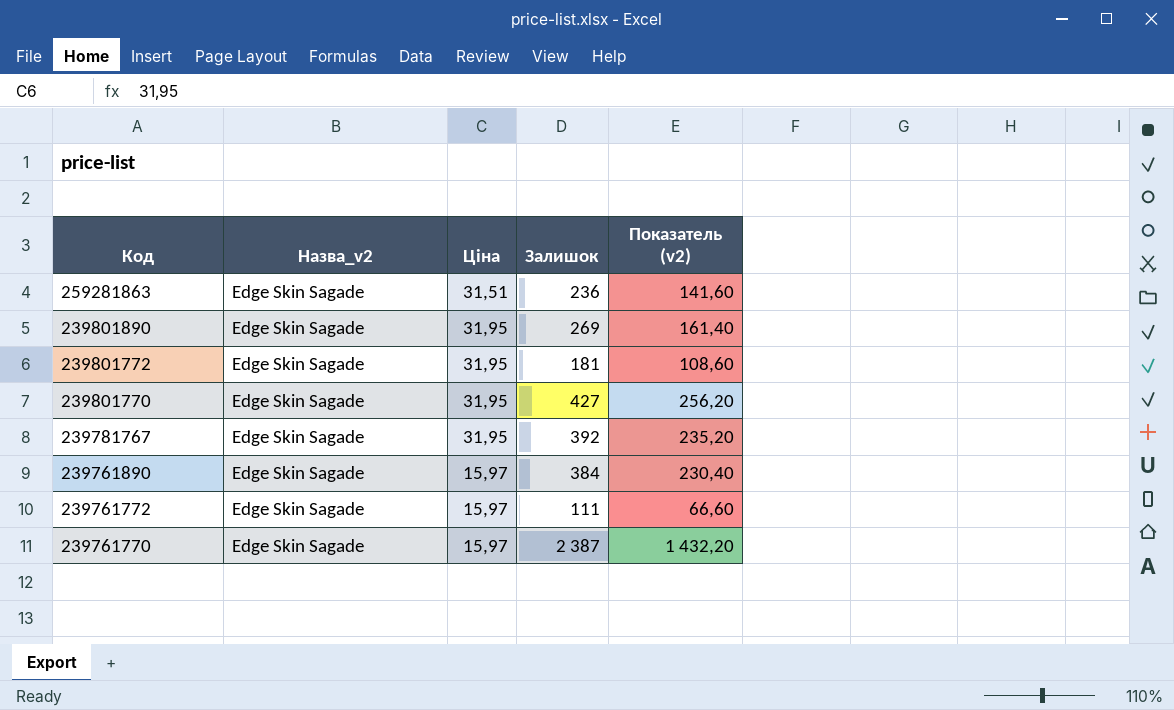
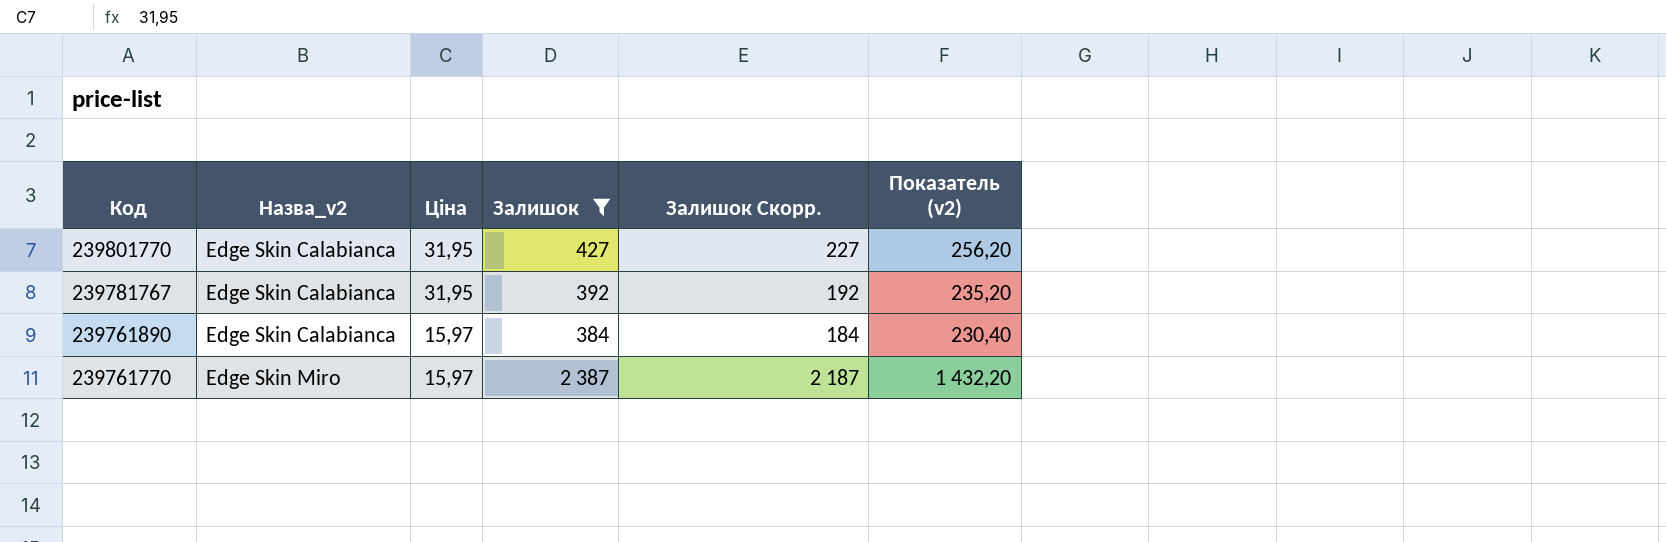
filter: none -> Залишок >= 384
column Залишок Скорр. | formula: none -> [Залишок] - 200
239801770 | Назва_v2: Edge Skin Sagade -> Edge Skin Calabianca
239781767 | Назва_v2: Edge Skin Sagade -> Edge Skin Calabianca
239761890 | Назва_v2: Edge Skin Sagade -> Edge Skin Calabianca
239761770 | Назва_v2: Edge Skin Sagade -> Edge Skin Miro

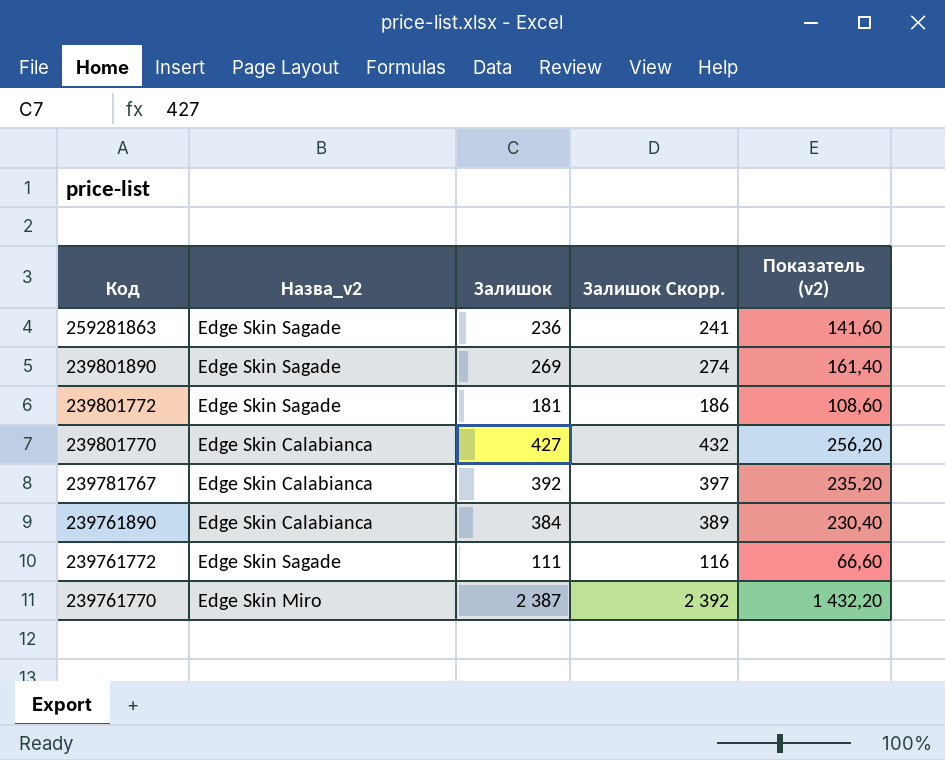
filter: Залишок >= 384 -> none
column Ціна | position: 3 -> none
column Залишок Скорр. | formula: [Залишок] - 200 -> [Залишок] + 5

